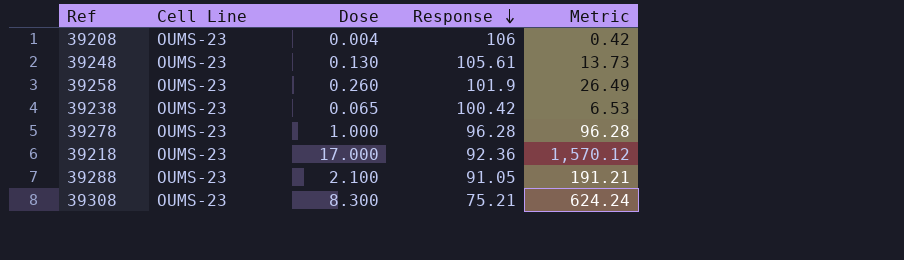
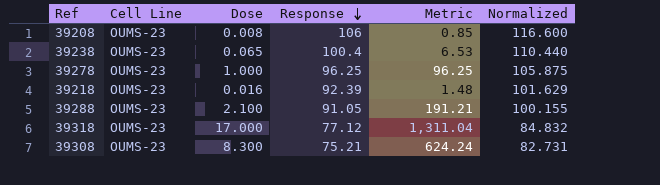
column Normalized | formula: none -> [Response] * 1.1
row 39248: OUMS-23 | 0.130 | 105.61 | 13.73 -> none
row 39258: OUMS-23 | 0.260 | 101.9 | 26.49 -> none
39208 | Dose: 0.004 -> 0.008
39208 | Metric: 0.42 -> 0.85
39238 | Response: 100.42 -> 100.4
39278 | Response: 96.28 -> 96.25
39278 | Metric: 96.28 -> 96.25
39218 | Dose: 17.000 -> 0.016
39218 | Response: 92.36 -> 92.39
39218 | Metric: 1,570.12 -> 1.48
row 39318: none -> OUMS-23 | 17.000 | 77.12 | 1,311.04 | 84.832

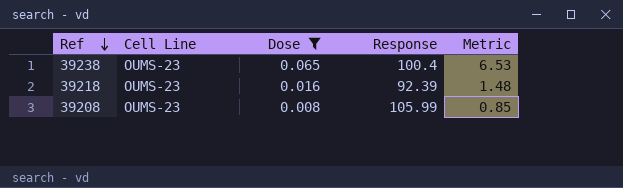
filter: none -> Dose <= 0.065
row order: Response descending -> Ref descending
column Normalized | formula: [Response] * 1.1 -> none
39208 | Response: 106 -> 105.99

